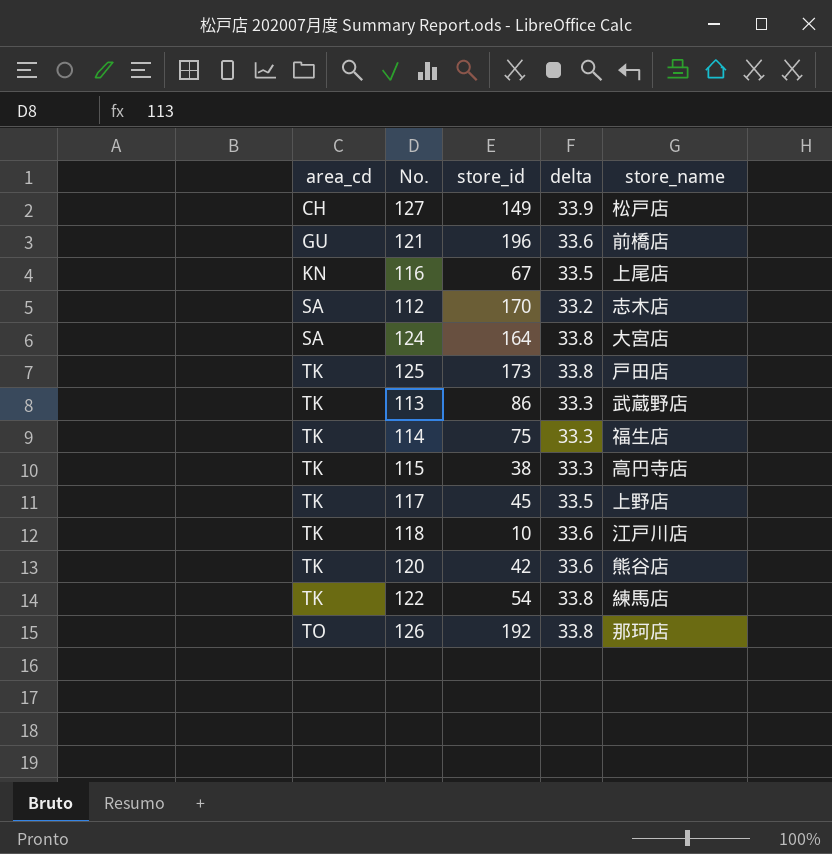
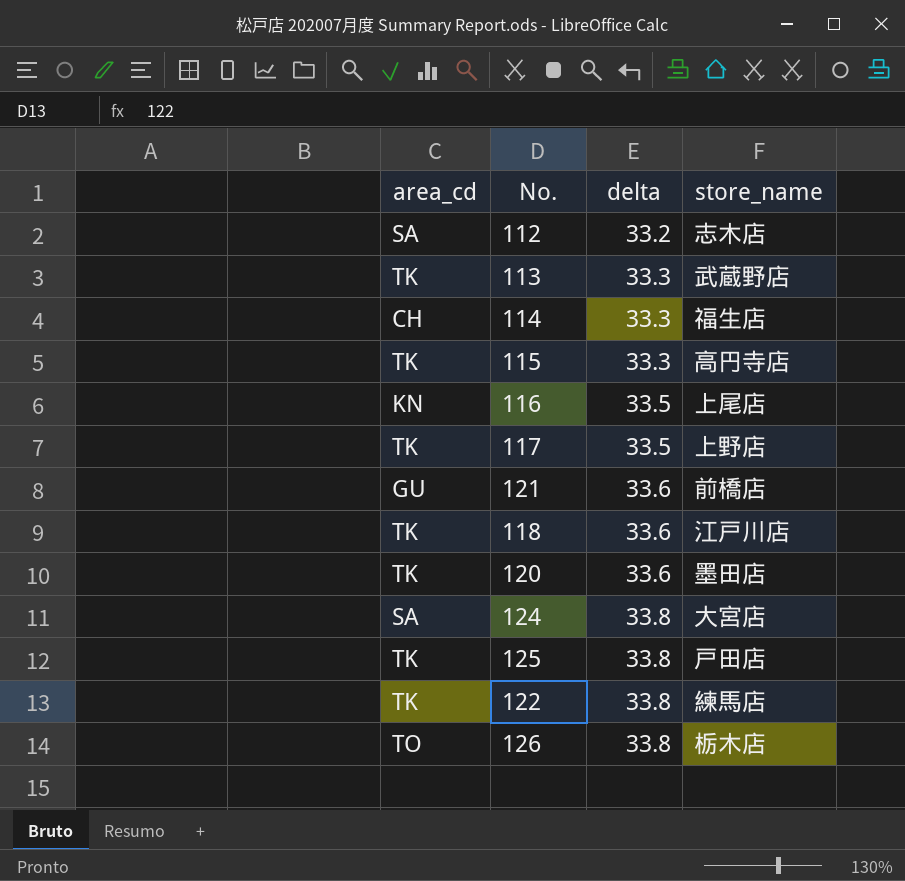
row order: area_cd ascending -> delta ascending
column store_id | position: 3 -> none
row 127: CH | 149 | 33.9 | 松戸店 -> none
114 | area_cd: TK -> CH
120 | store_name: 熊谷店 -> 墨田店
126 | store_name: 那珂店 -> 栃木店

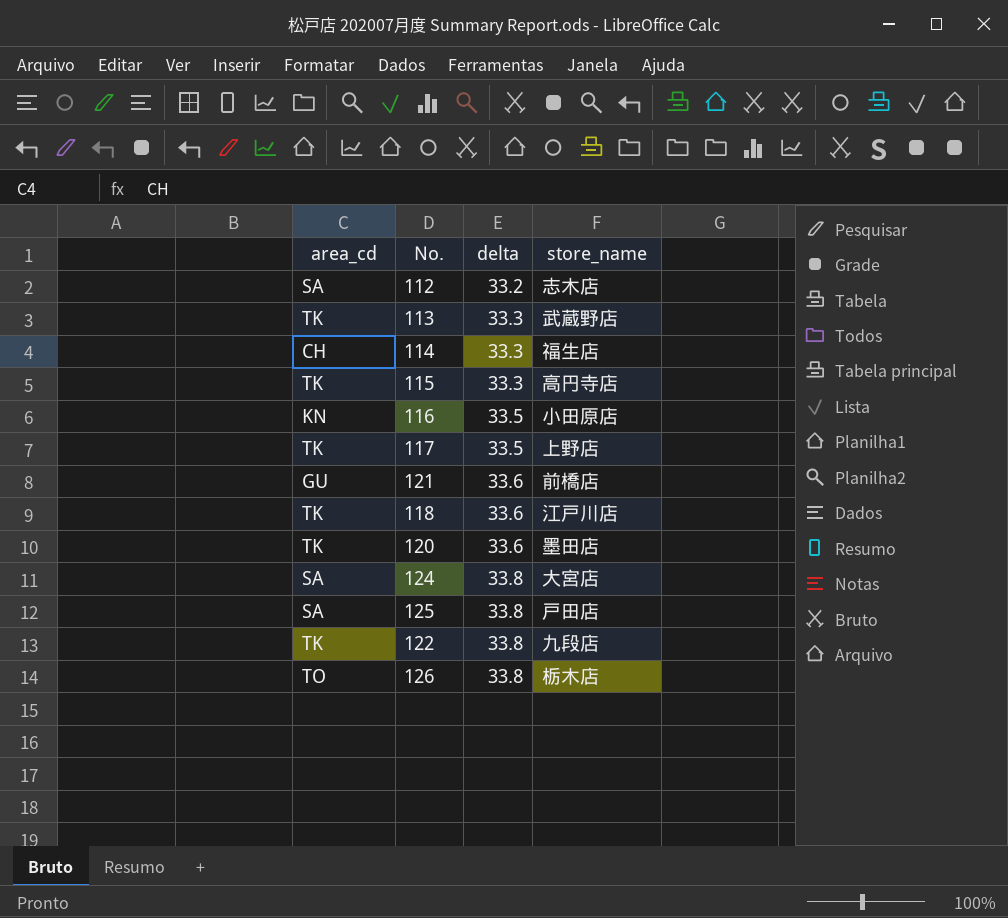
116 | store_name: 上尾店 -> 小田原店
125 | area_cd: TK -> SA
122 | store_name: 練馬店 -> 九段店

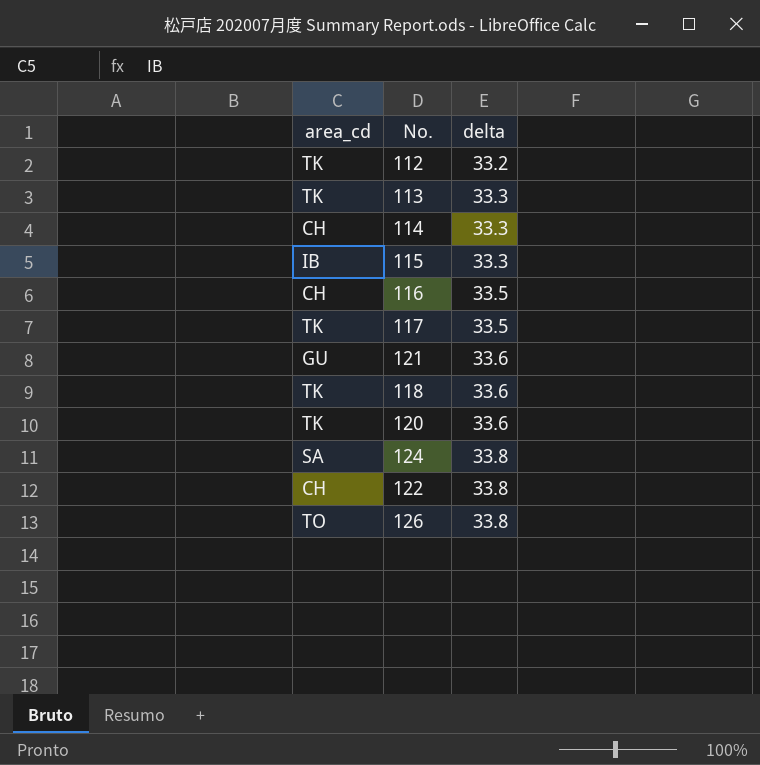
column store_name | position: 4 -> none
row 125: SA | 33.8 | 戸田店 -> none
112 | area_cd: SA -> TK
115 | area_cd: TK -> IB
116 | area_cd: KN -> CH
122 | area_cd: TK -> CH

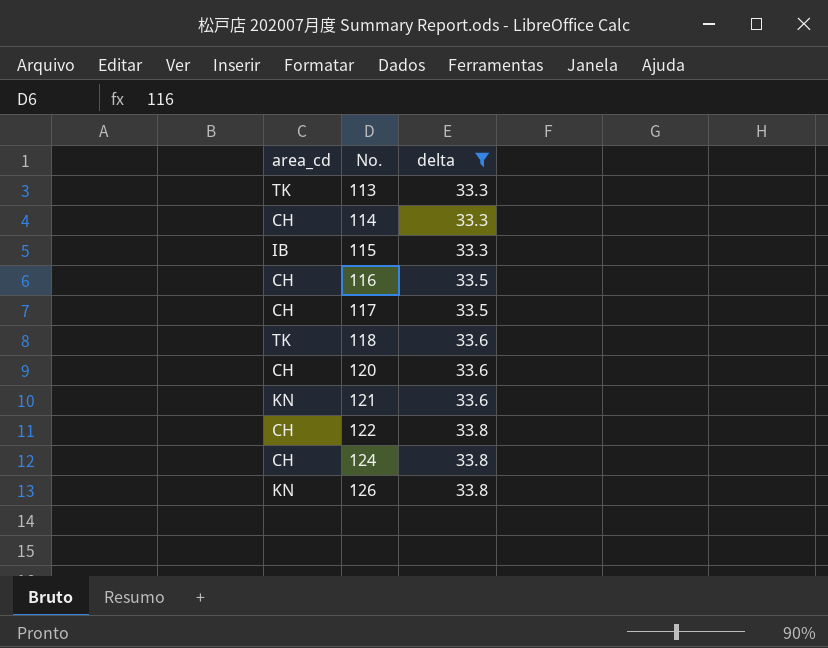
filter: none -> delta != 33.2
row order: delta ascending -> No. ascending
117 | area_cd: TK -> CH
120 | area_cd: TK -> CH
121 | area_cd: GU -> KN
124 | area_cd: SA -> CH
126 | area_cd: TO -> KN

